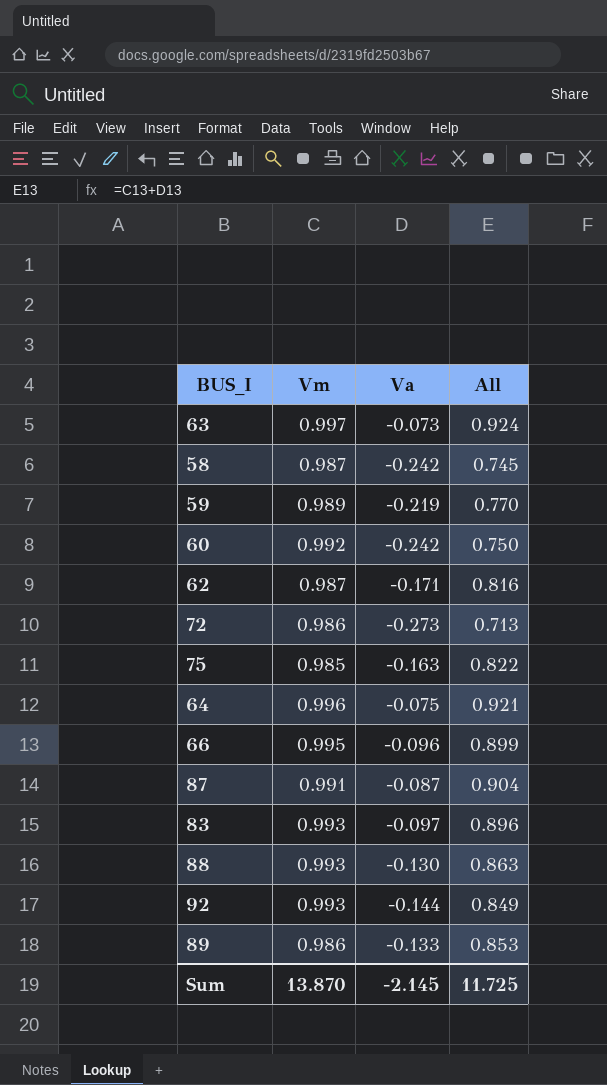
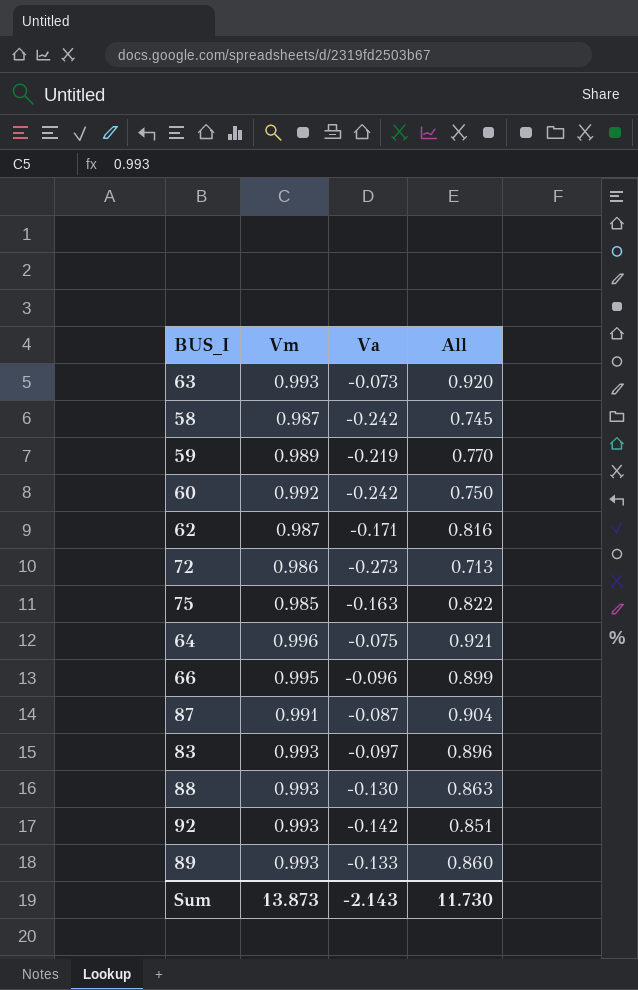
63 | Vm: 0.997 -> 0.993
63 | All: 0.924 -> 0.920
92 | Va: -0.144 -> -0.142
92 | All: 0.849 -> 0.851
89 | Vm: 0.986 -> 0.993
89 | All: 0.853 -> 0.860
Sum | Vm: 13.870 -> 13.873
Sum | Va: -2.145 -> -2.143
Sum | All: 11.725 -> 11.730

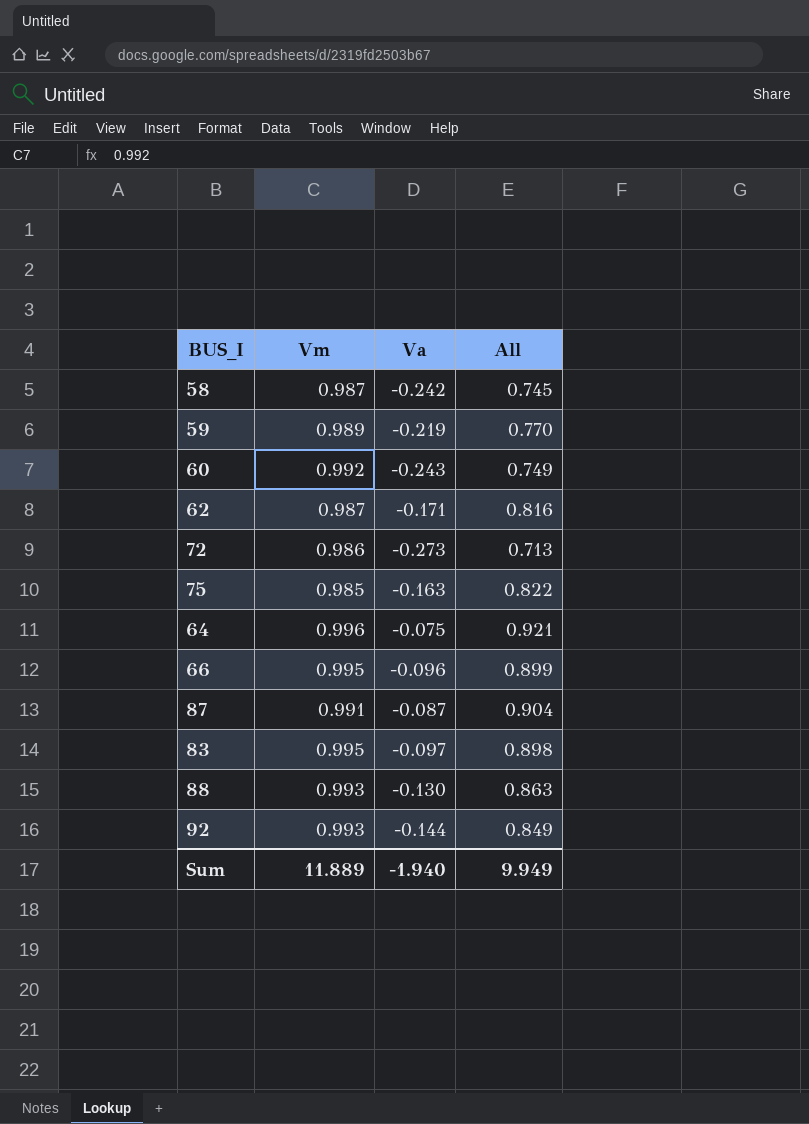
row 63: 0.993 | -0.073 | 0.920 -> none
row 89: 0.993 | -0.133 | 0.860 -> none
60 | Va: -0.242 -> -0.243
60 | All: 0.750 -> 0.749
83 | Vm: 0.993 -> 0.995
83 | All: 0.896 -> 0.898
92 | Va: -0.142 -> -0.144
92 | All: 0.851 -> 0.849
Sum | Vm: 13.873 -> 11.889
Sum | Va: -2.143 -> -1.940
Sum | All: 11.730 -> 9.949

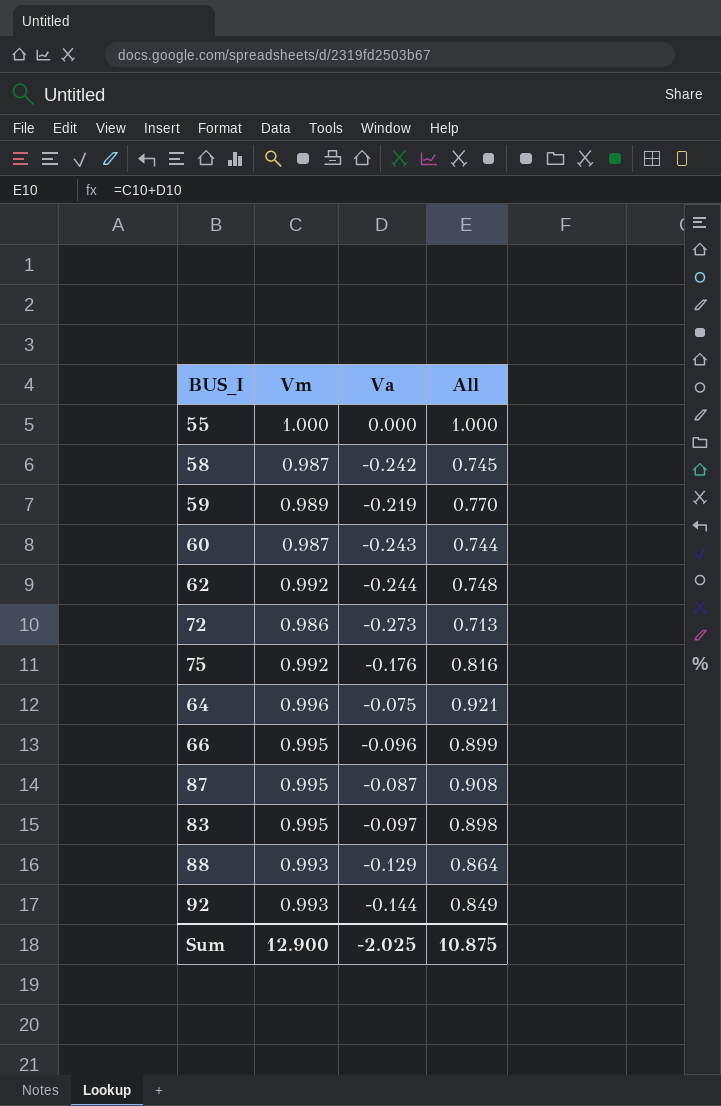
row 55: none -> 1.000 | 0.000 | 1.000
60 | Vm: 0.992 -> 0.987
60 | All: 0.749 -> 0.744
62 | Vm: 0.987 -> 0.992
62 | Va: -0.171 -> -0.244
62 | All: 0.816 -> 0.748
75 | Vm: 0.985 -> 0.992
75 | Va: -0.163 -> -0.176
75 | All: 0.822 -> 0.816
87 | Vm: 0.991 -> 0.995
87 | All: 0.904 -> 0.908
88 | Va: -0.130 -> -0.129
88 | All: 0.863 -> 0.864
Sum | Vm: 11.889 -> 12.900
Sum | Va: -1.940 -> -2.025
Sum | All: 9.949 -> 10.875

